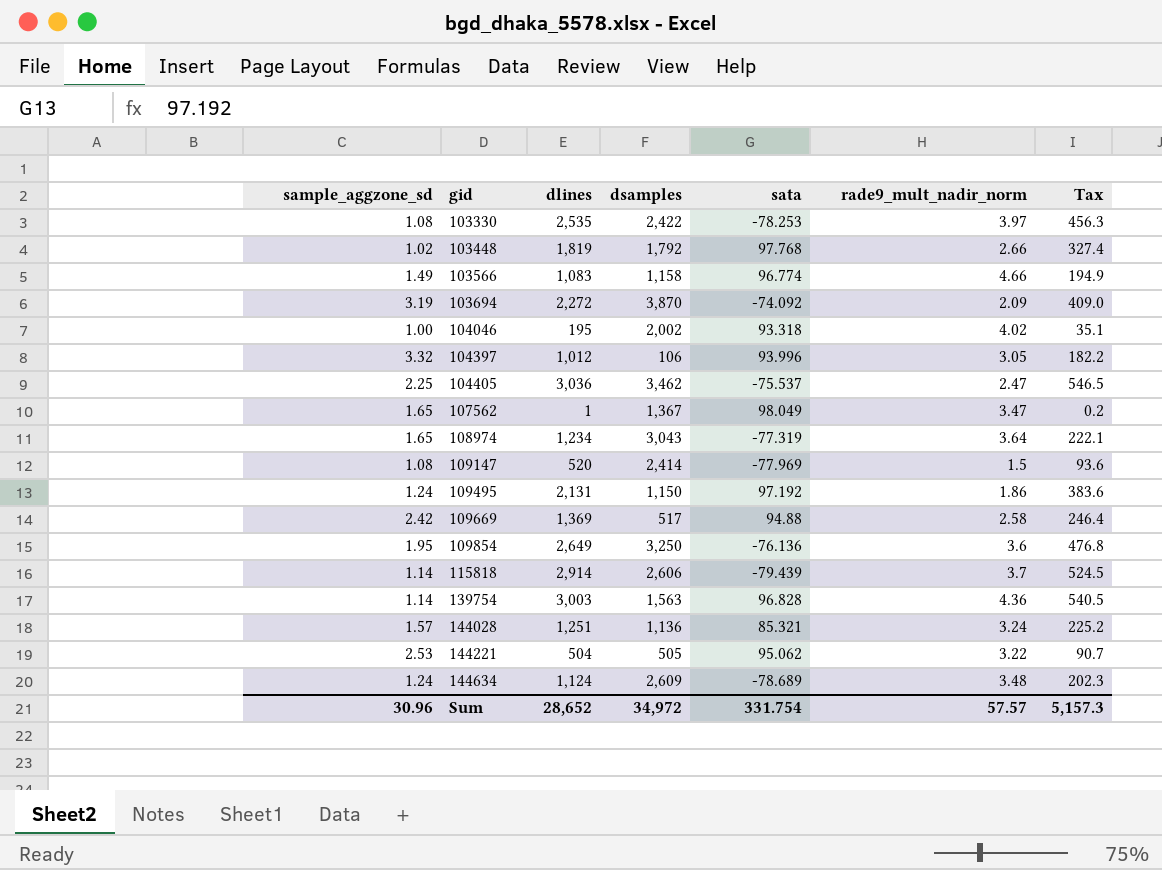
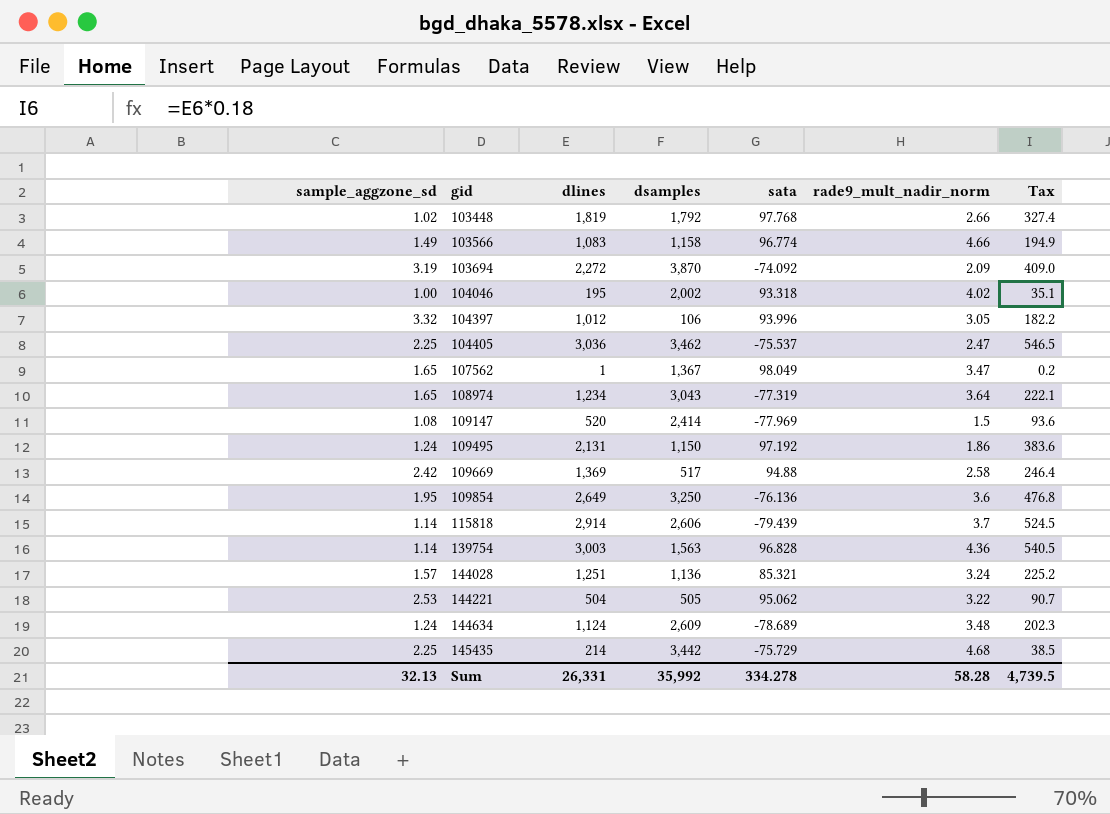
row 103330: 1.08 | 2,535 | 2,422 | -78.253 | 3.97 | 456.3 -> none
row 145435: none -> 2.25 | 214 | 3,442 | -75.729 | 4.68 | 38.5
Sum | sample_aggzone_sd: 30.96 -> 32.13
Sum | dlines: 28,652 -> 26,331
Sum | dsamples: 34,972 -> 35,992
Sum | sata: 331.754 -> 334.278
Sum | rade9_mult_nadir_norm: 57.57 -> 58.28
Sum | Tax: 5,157.3 -> 4,739.5

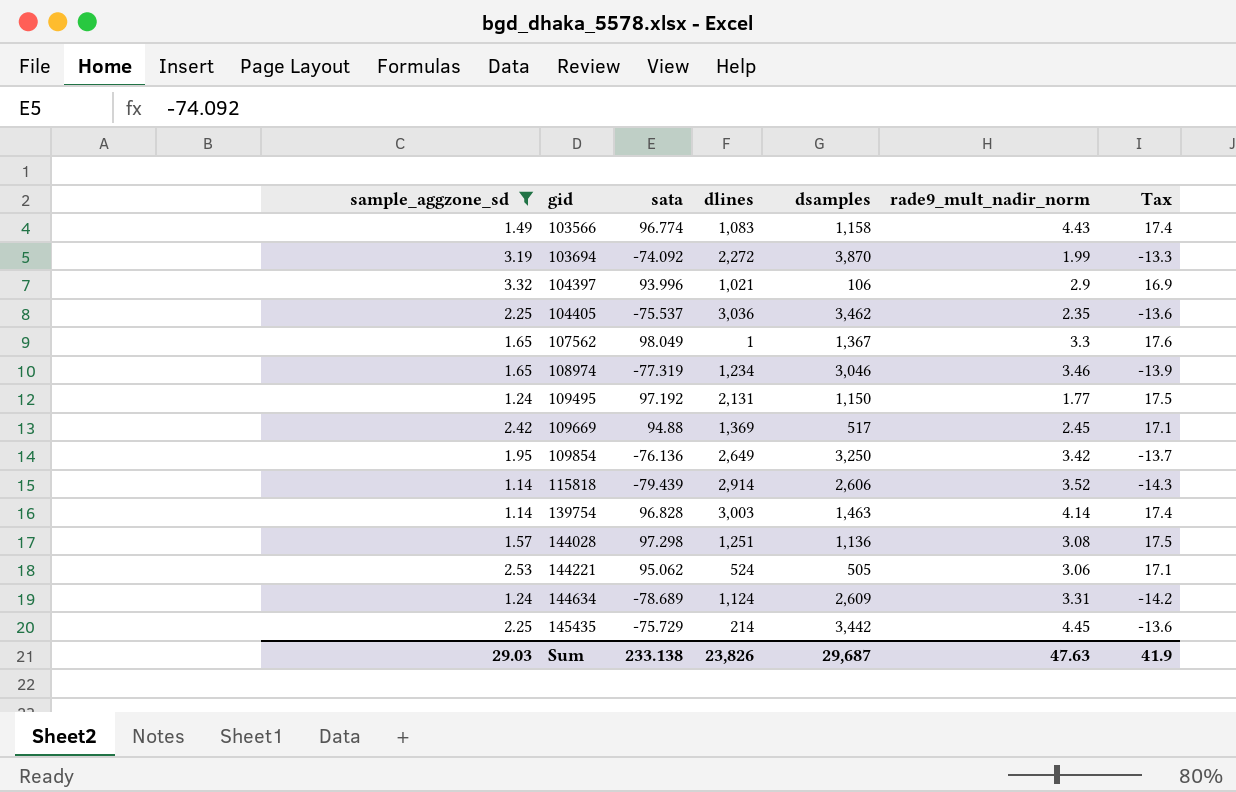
filter: none -> sample_aggzone_sd >= 1.14
column sata | position: 5 -> 3
column Tax | formula: [dlines] * 0.18 -> [sata] * 0.18
103566 | rade9_mult_nadir_norm: 4.66 -> 4.43
103694 | rade9_mult_nadir_norm: 2.09 -> 1.99
104397 | dlines: 1,012 -> 1,021
104397 | rade9_mult_nadir_norm: 3.05 -> 2.9
104405 | rade9_mult_nadir_norm: 2.47 -> 2.35
107562 | rade9_mult_nadir_norm: 3.47 -> 3.3
108974 | dsamples: 3,043 -> 3,046
108974 | rade9_mult_nadir_norm: 3.64 -> 3.46
109495 | rade9_mult_nadir_norm: 1.86 -> 1.77
109669 | rade9_mult_nadir_norm: 2.58 -> 2.45
109854 | rade9_mult_nadir_norm: 3.6 -> 3.42
115818 | rade9_mult_nadir_norm: 3.7 -> 3.52
139754 | dsamples: 1,563 -> 1,463
139754 | rade9_mult_nadir_norm: 4.36 -> 4.14
144028 | sata: 85.321 -> 97.298
144028 | rade9_mult_nadir_norm: 3.24 -> 3.08
144221 | dlines: 504 -> 524
144221 | rade9_mult_nadir_norm: 3.22 -> 3.06
144634 | rade9_mult_nadir_norm: 3.48 -> 3.31
145435 | rade9_mult_nadir_norm: 4.68 -> 4.45
Sum | sample_aggzone_sd: 32.13 -> 29.03
Sum | sata: 334.278 -> 233.138
Sum | dlines: 26,331 -> 23,826
Sum | dsamples: 35,992 -> 29,687
Sum | rade9_mult_nadir_norm: 58.28 -> 47.63
Sum | Tax: 4,739.5 -> 41.9

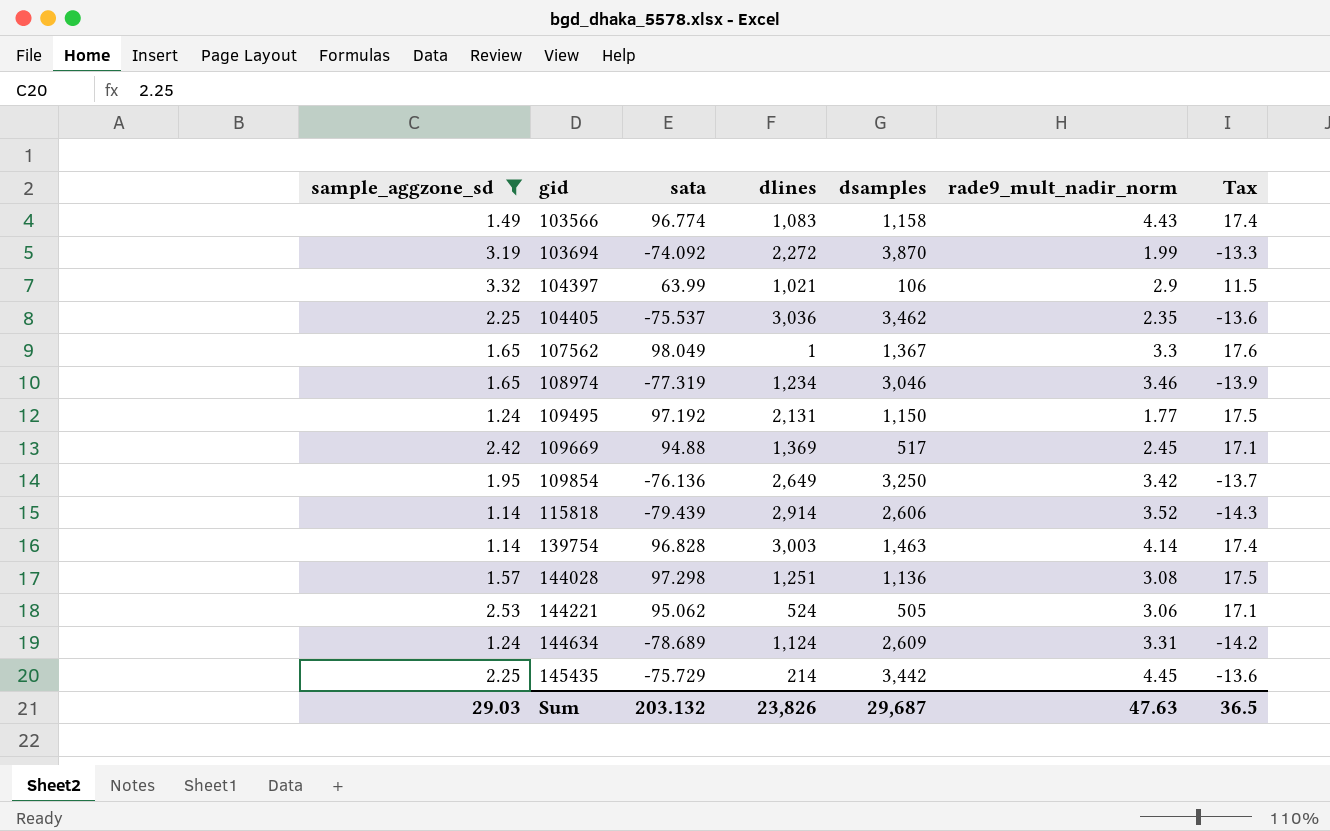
104397 | sata: 93.996 -> 63.99
104397 | Tax: 16.9 -> 11.5
Sum | sata: 233.138 -> 203.132
Sum | Tax: 41.9 -> 36.5

